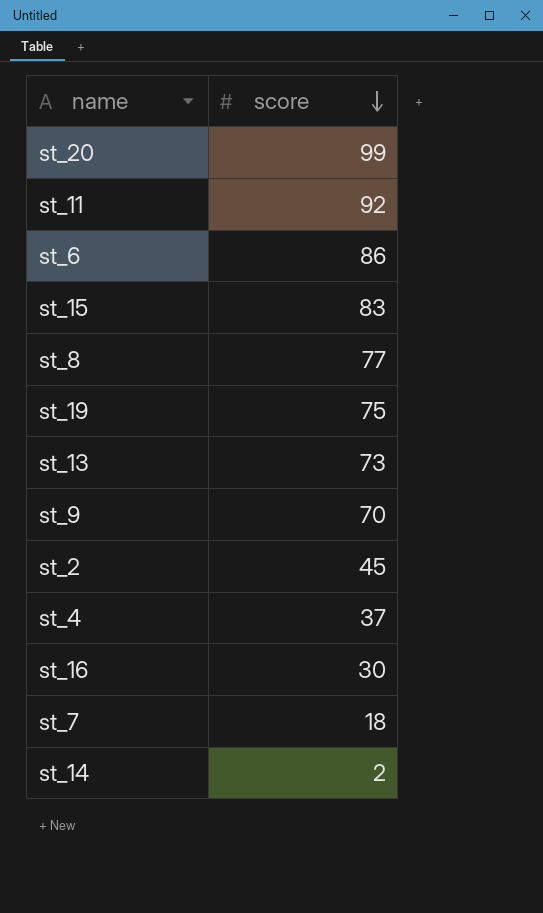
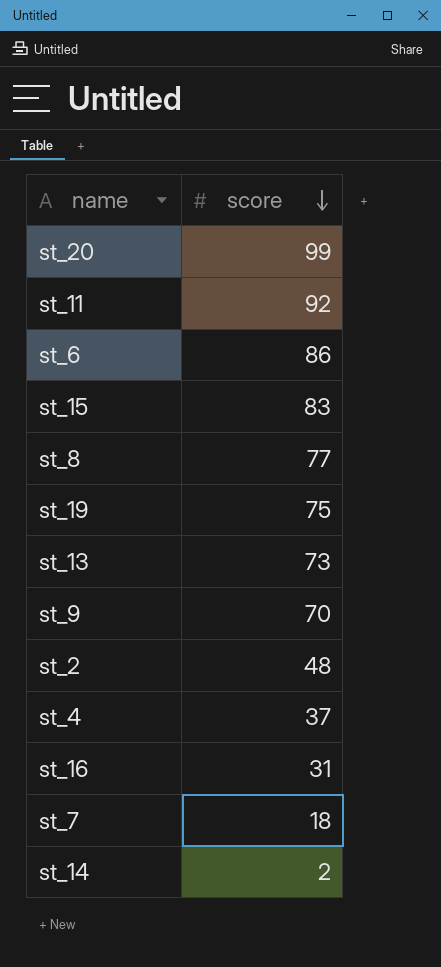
st_2 | score: 45 -> 48
st_16 | score: 30 -> 31

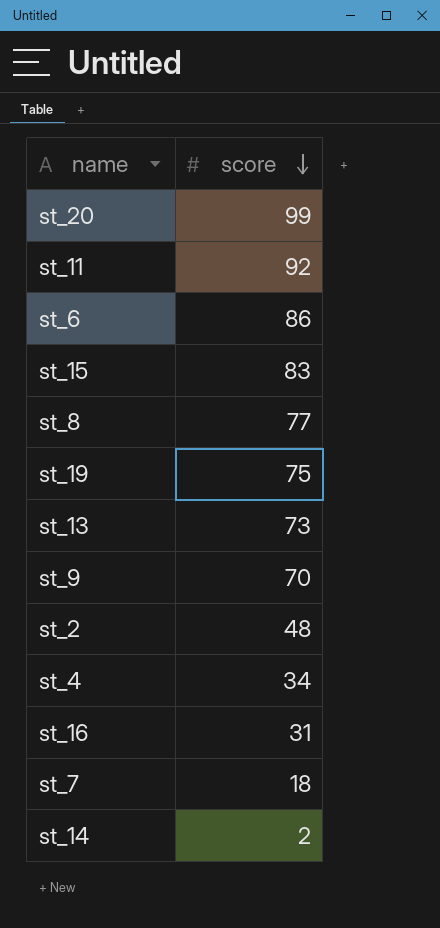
st_4 | score: 37 -> 34

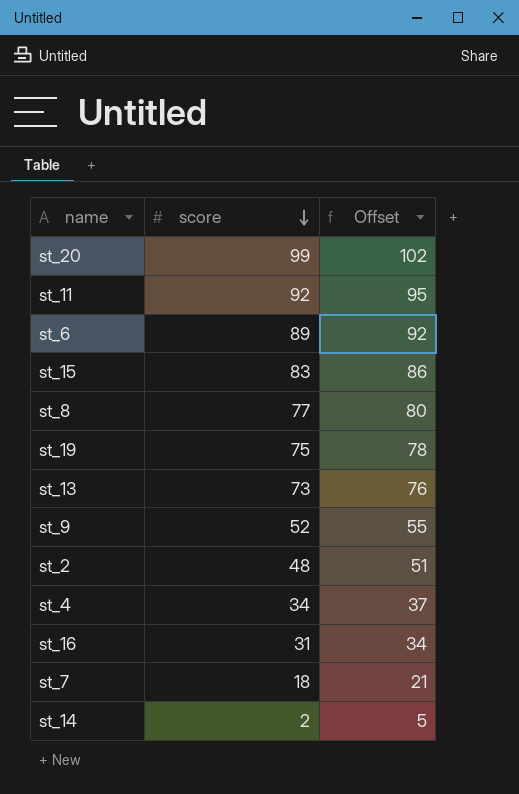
column Offset | formula: none -> [score] + 3
st_6 | score: 86 -> 89
st_9 | score: 70 -> 52

